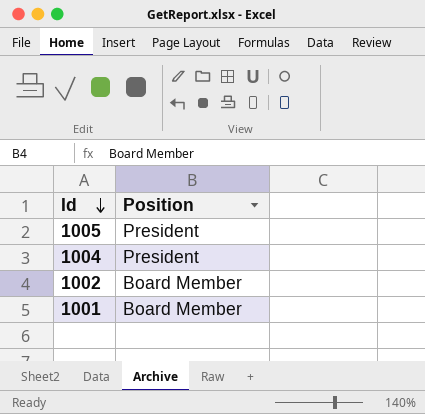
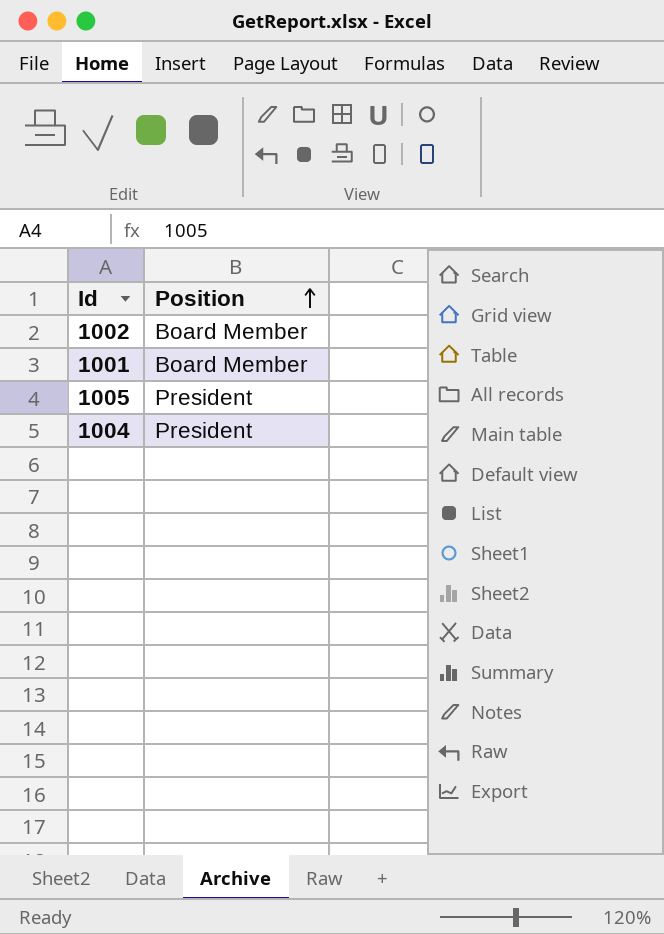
row order: Id descending -> Position ascending

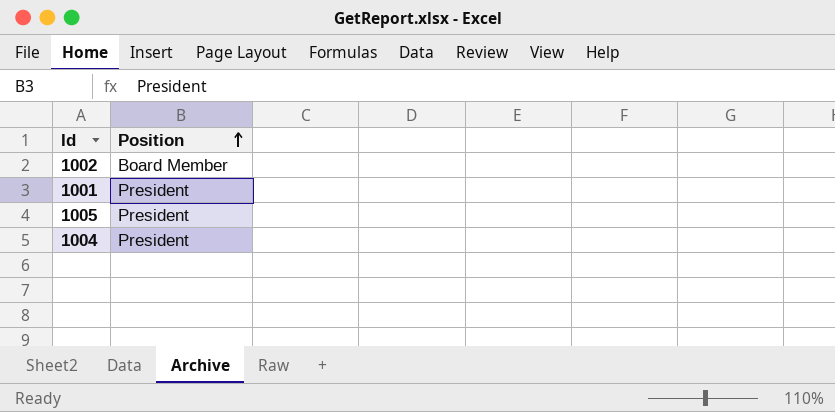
1001 | Position: Board Member -> President

